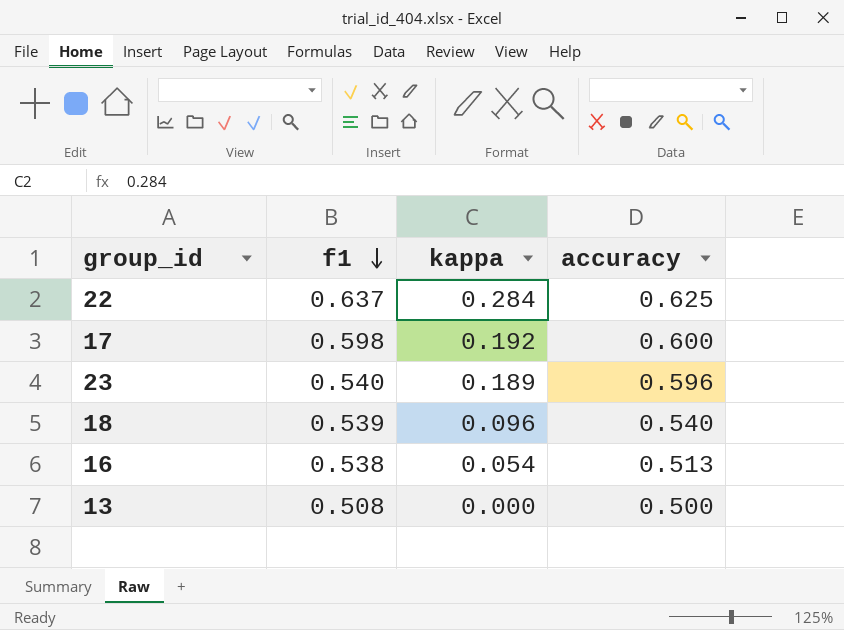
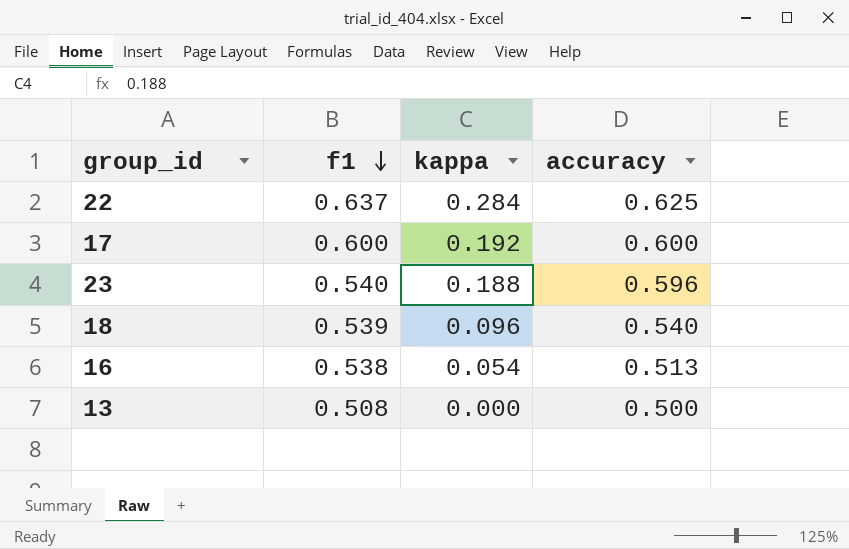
17 | f1: 0.598 -> 0.600
23 | kappa: 0.189 -> 0.188

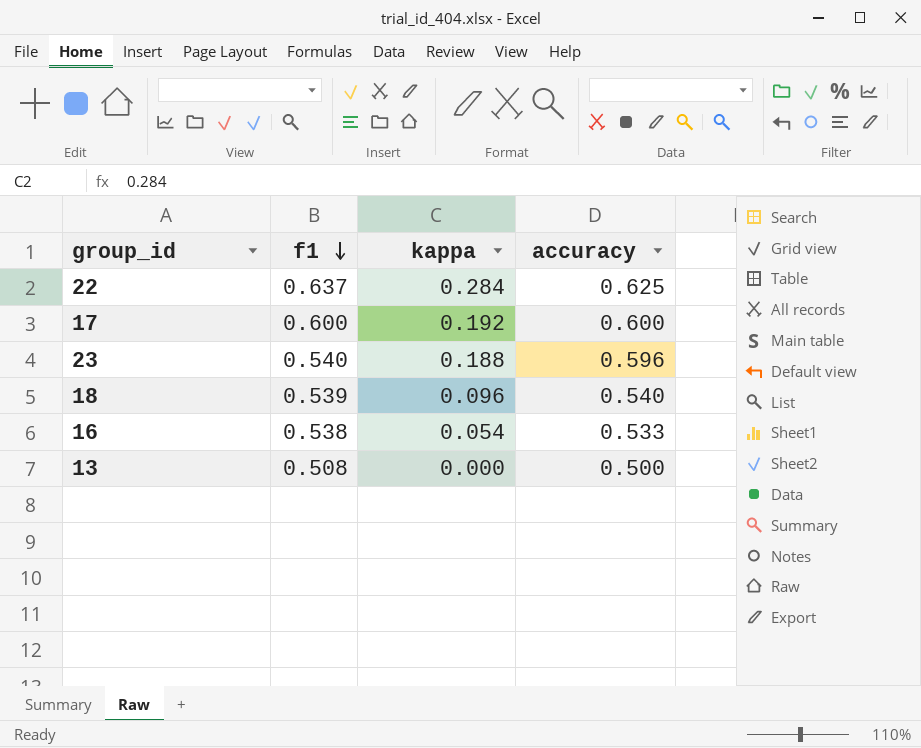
16 | accuracy: 0.513 -> 0.533

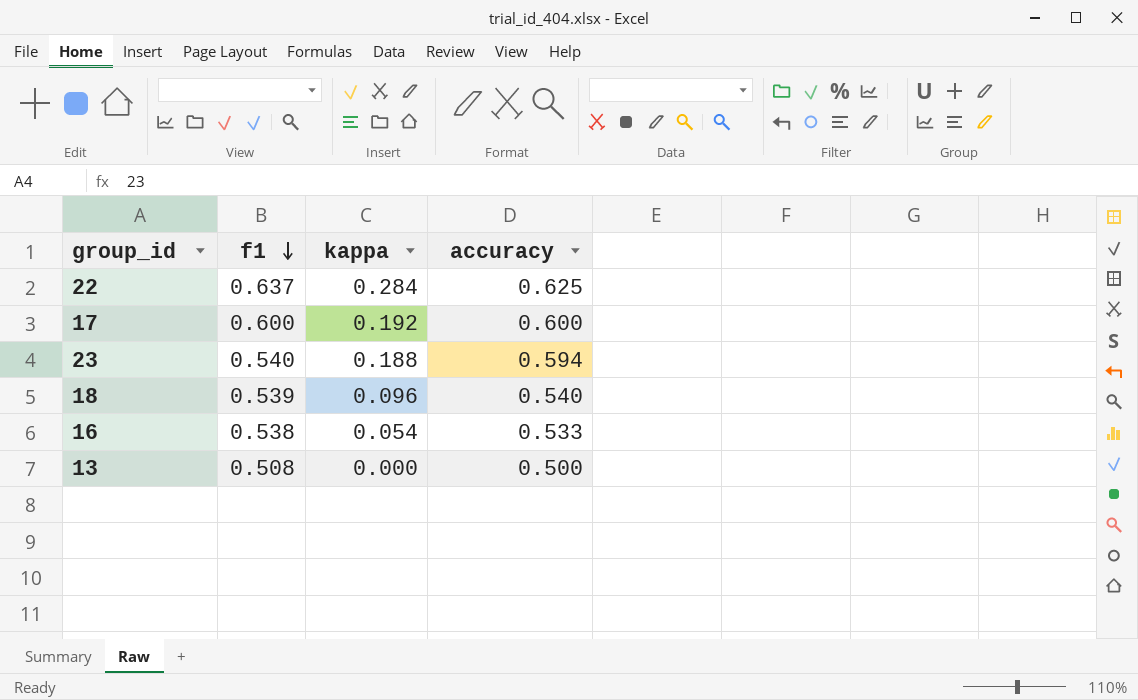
23 | accuracy: 0.596 -> 0.594

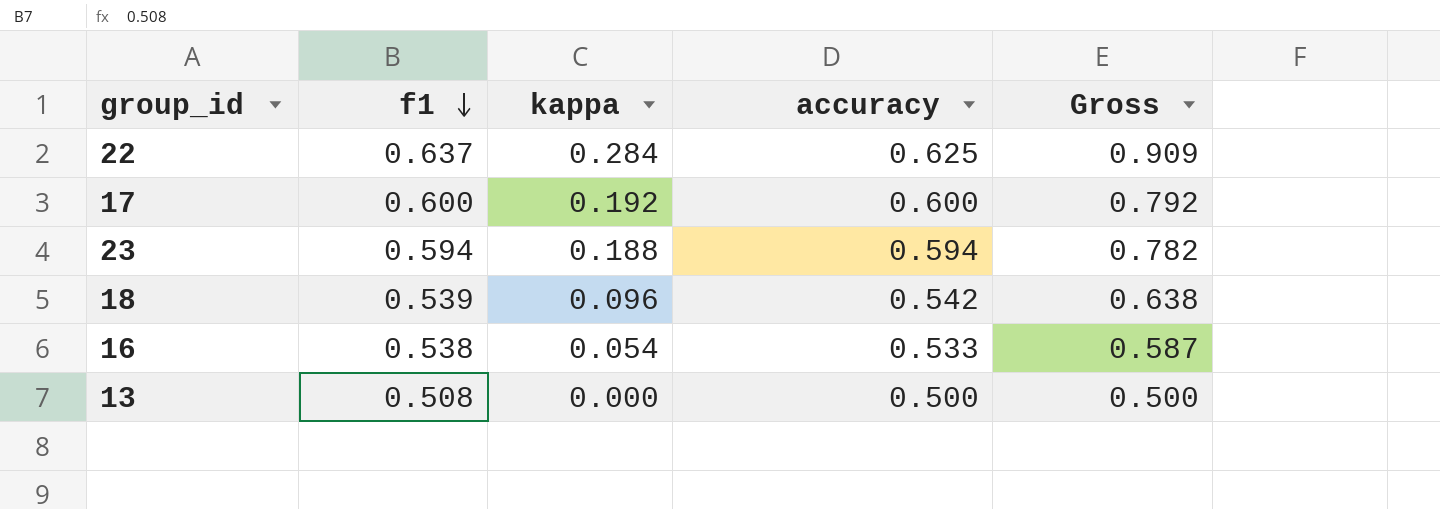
column Gross | formula: none -> [kappa] + [accuracy]
23 | f1: 0.540 -> 0.594
18 | accuracy: 0.540 -> 0.542

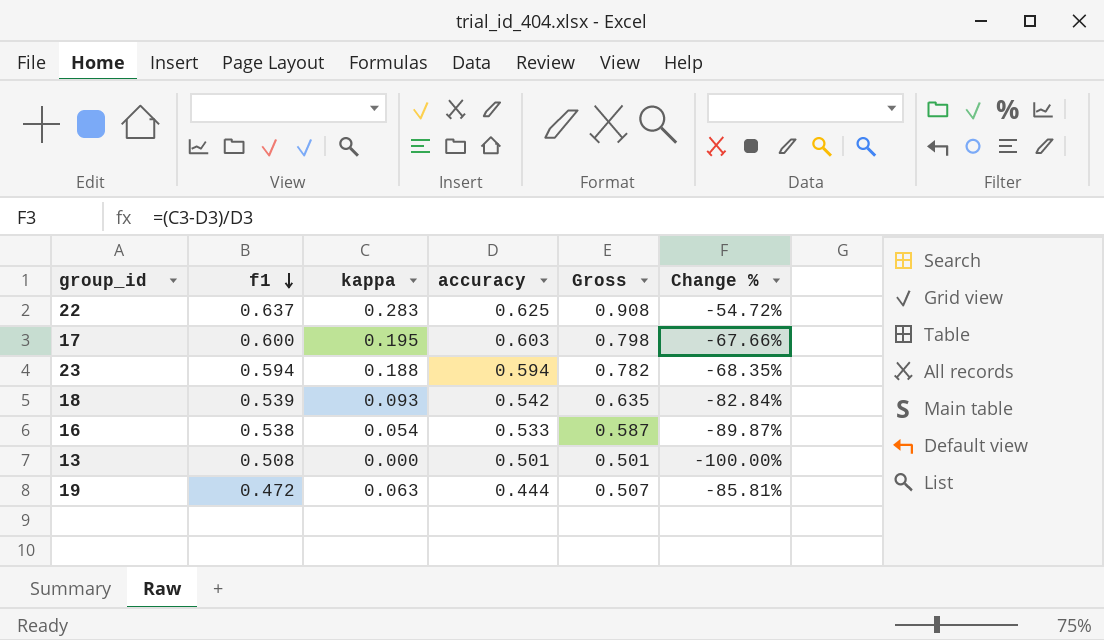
column Change % | formula: none -> ([kappa] - [accuracy]) / [accuracy]
22 | kappa: 0.284 -> 0.283
22 | Gross: 0.909 -> 0.908
17 | kappa: 0.192 -> 0.195
17 | accuracy: 0.600 -> 0.603
17 | Gross: 0.792 -> 0.798
18 | kappa: 0.096 -> 0.093
18 | Gross: 0.638 -> 0.635
13 | accuracy: 0.500 -> 0.501
13 | Gross: 0.500 -> 0.501
row 19: none -> 0.472 | 0.063 | 0.444 | 0.507 | -85.81%

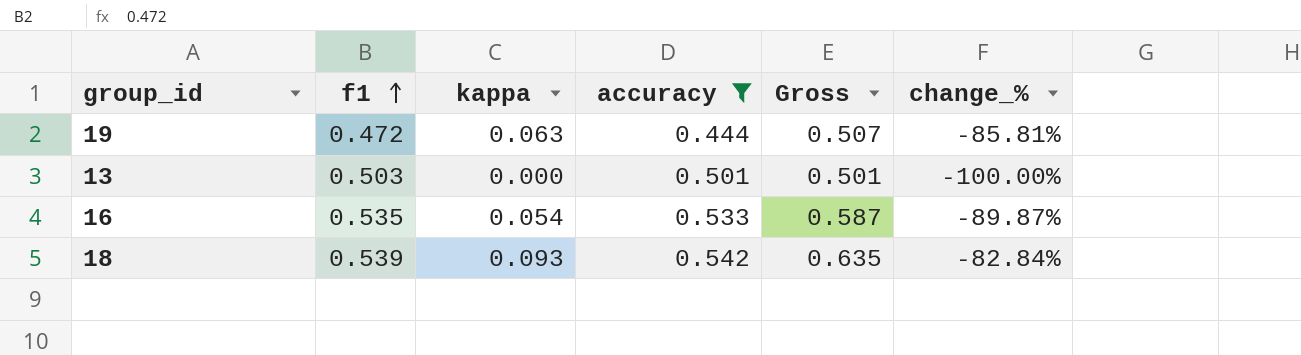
filter: none -> accuracy <= 0.542
row order: f1 descending -> f1 ascending
column name: Change % -> change_%
13 | f1: 0.508 -> 0.503
16 | f1: 0.538 -> 0.535

